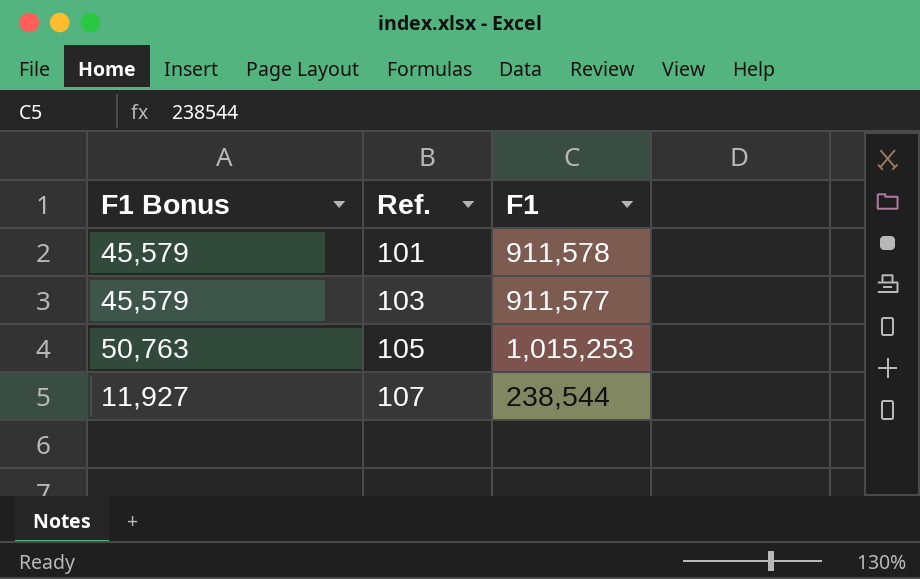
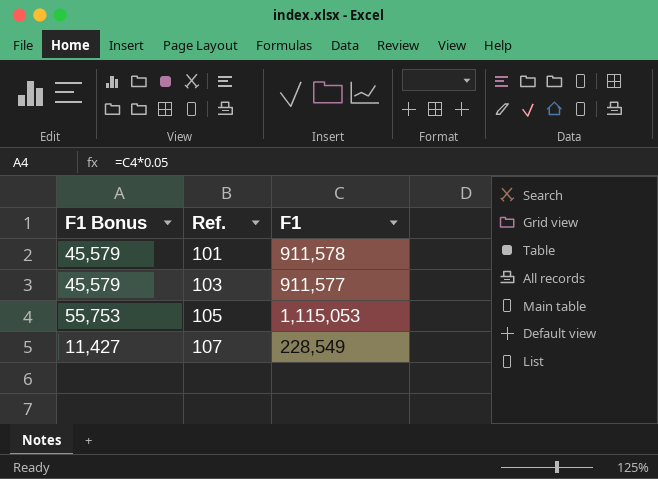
105 | F1 Bonus: 50,763 -> 55,753
105 | F1: 1,015,253 -> 1,115,053
107 | F1 Bonus: 11,927 -> 11,427
107 | F1: 238,544 -> 228,549

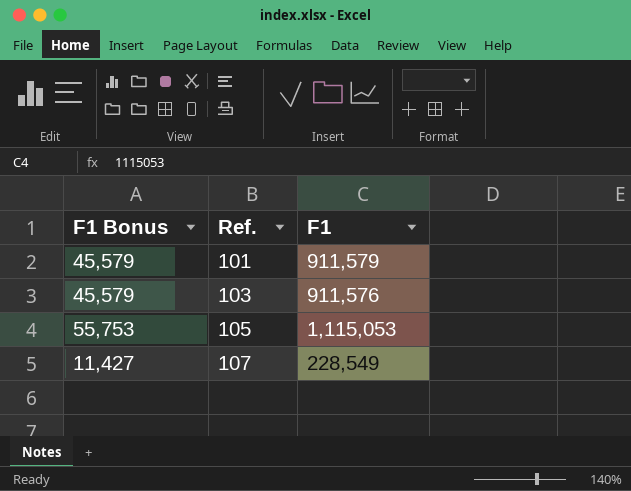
101 | F1: 911,578 -> 911,579
103 | F1: 911,577 -> 911,576

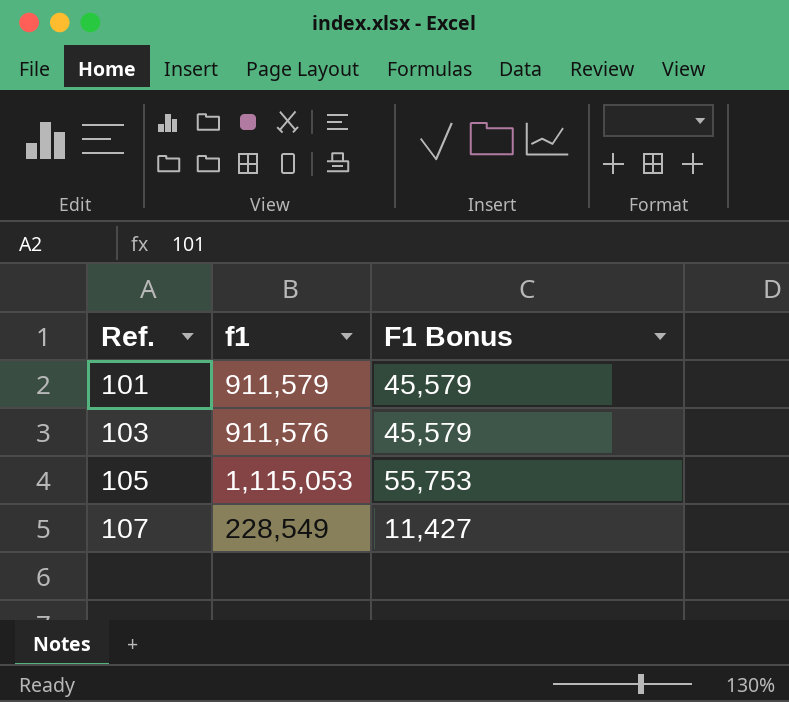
column name: F1 -> f1
column F1 Bonus | position: 1 -> 3

